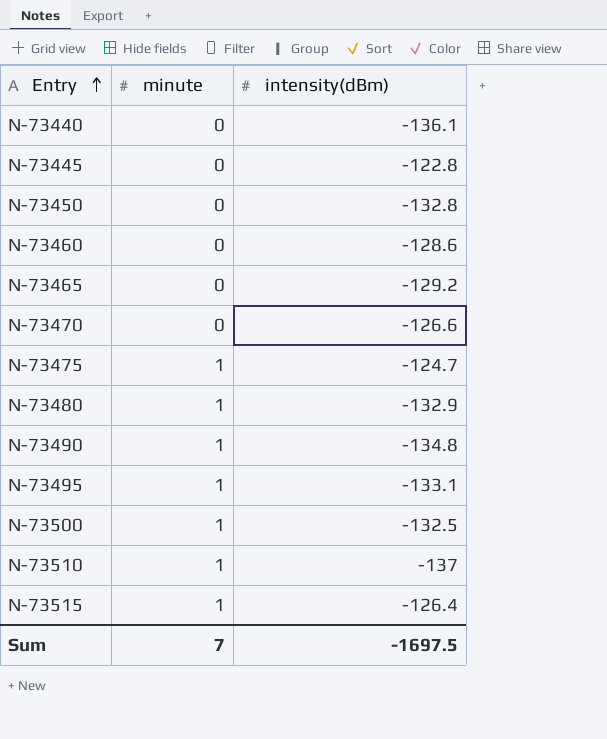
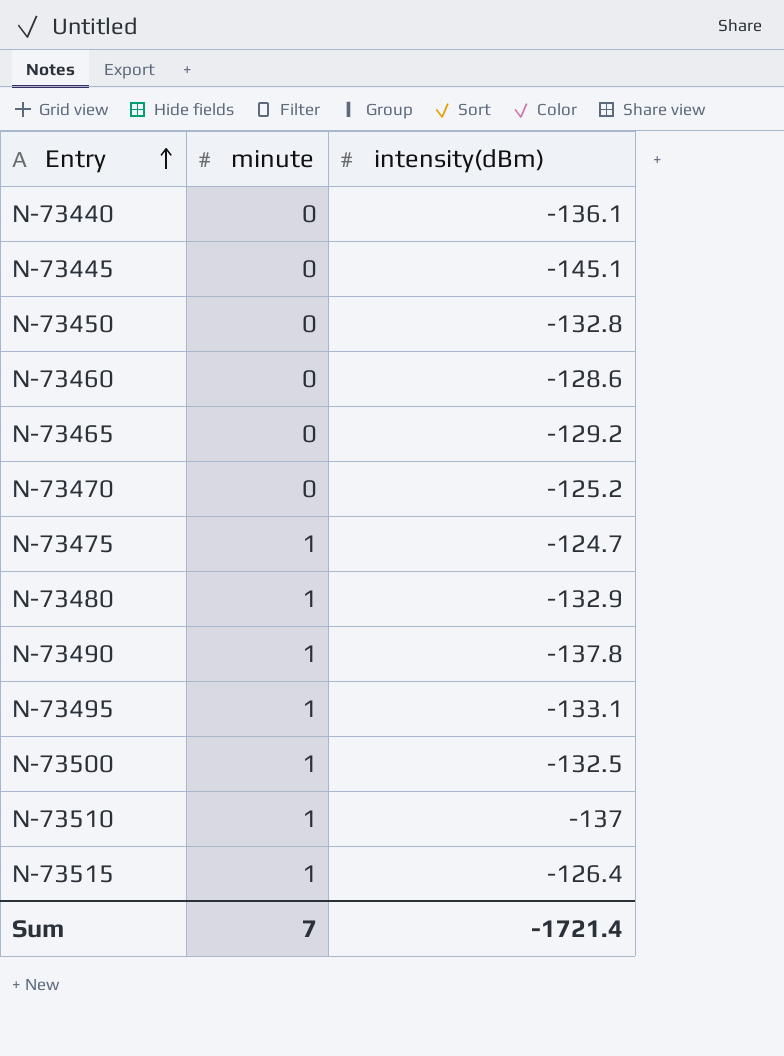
N-73445 | intensity(dBm): -122.8 -> -145.1
N-73470 | intensity(dBm): -126.6 -> -125.2
N-73490 | intensity(dBm): -134.8 -> -137.8
Sum | intensity(dBm): -1697.5 -> -1721.4

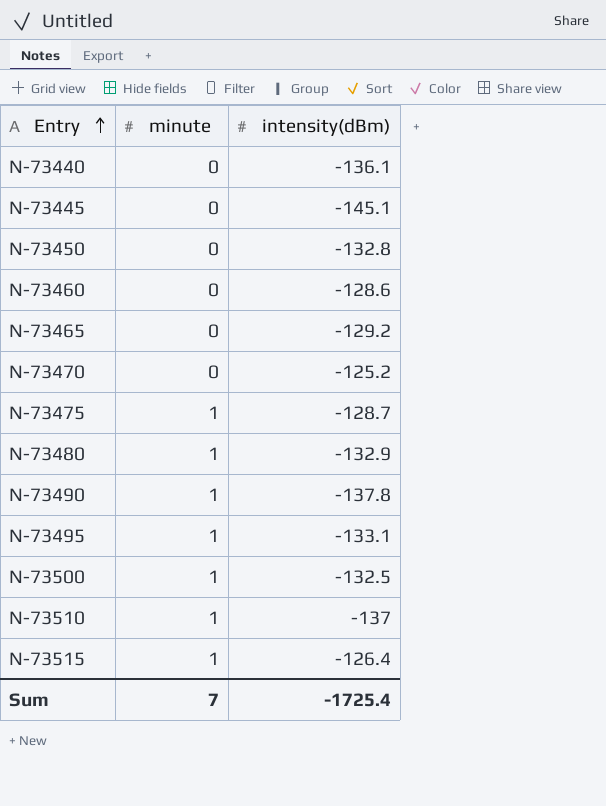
N-73475 | intensity(dBm): -124.7 -> -128.7
Sum | intensity(dBm): -1721.4 -> -1725.4

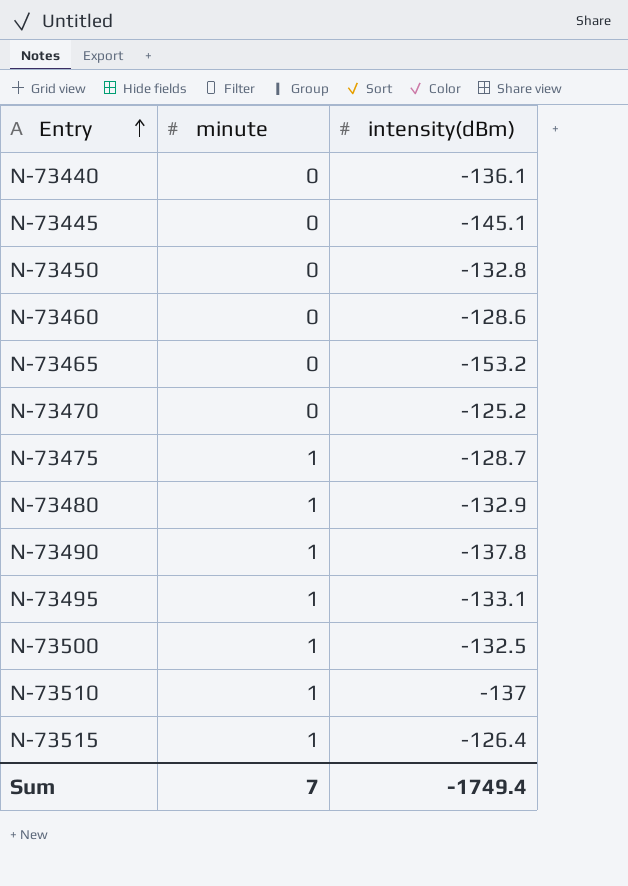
N-73465 | intensity(dBm): -129.2 -> -153.2
Sum | intensity(dBm): -1725.4 -> -1749.4

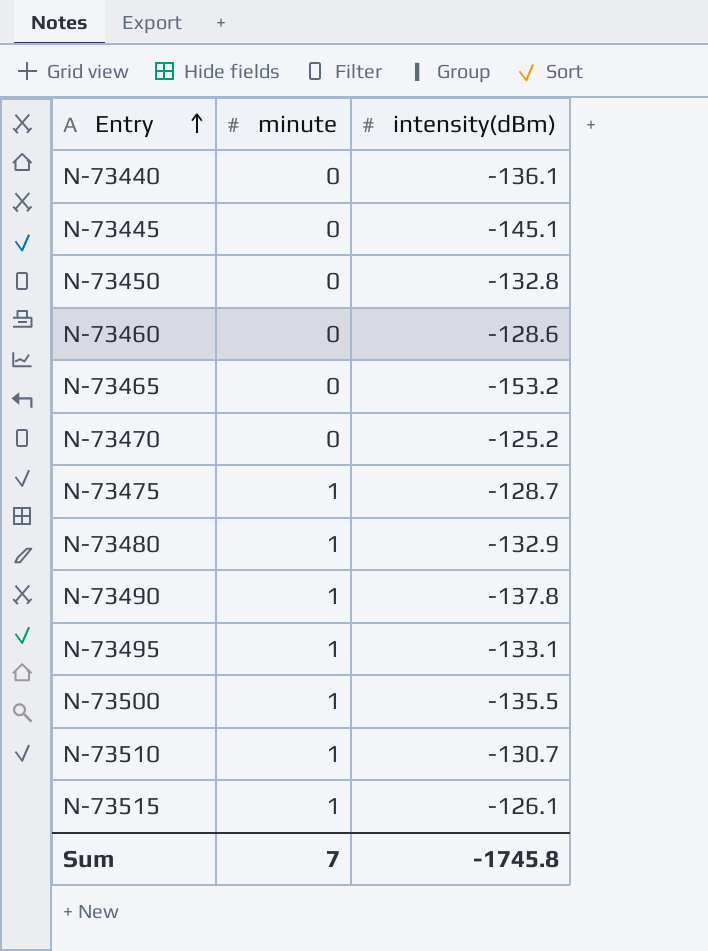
N-73500 | intensity(dBm): -132.5 -> -135.5
N-73510 | intensity(dBm): -137 -> -130.7
N-73515 | intensity(dBm): -126.4 -> -126.1
Sum | intensity(dBm): -1749.4 -> -1745.8

